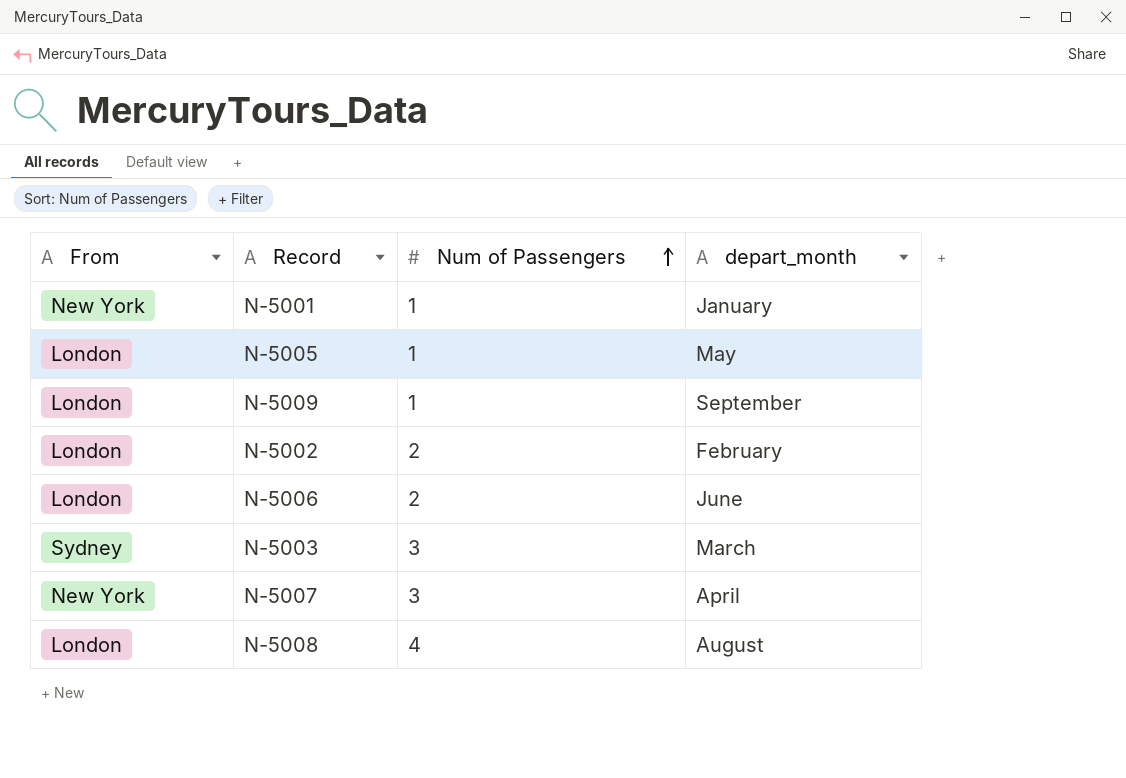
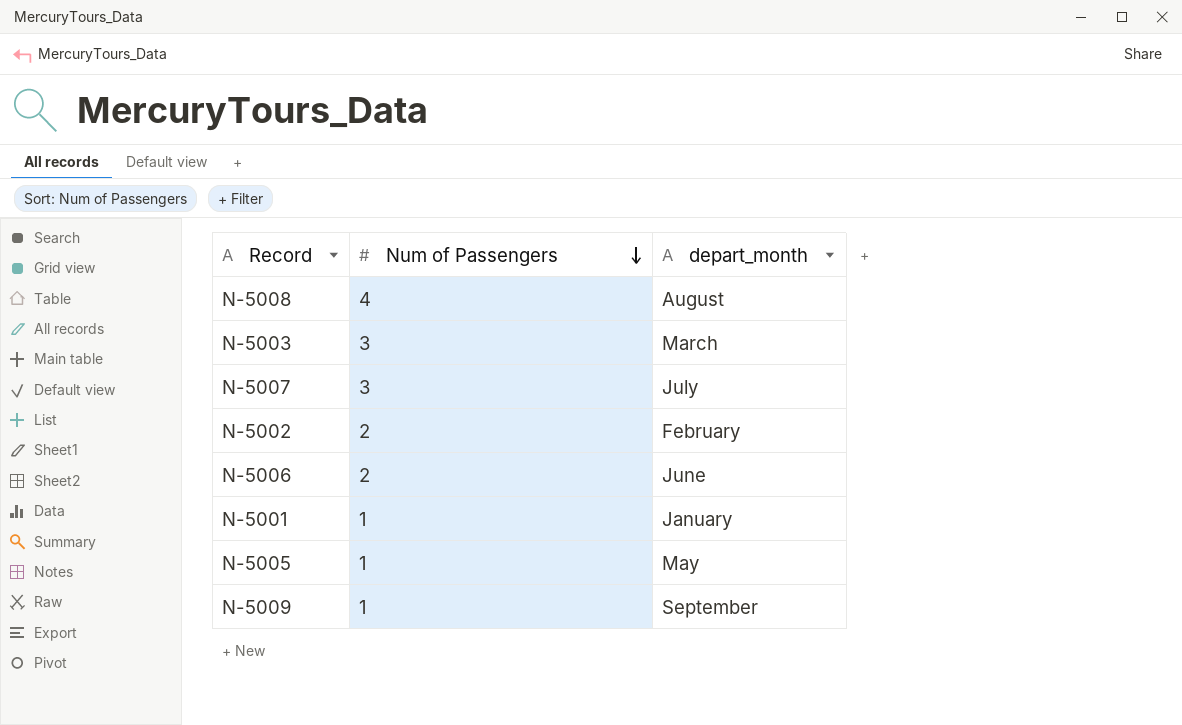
row order: Num of Passengers ascending -> Num of Passengers descending
column From | position: 1 -> none
N-5007 | depart_month: April -> July

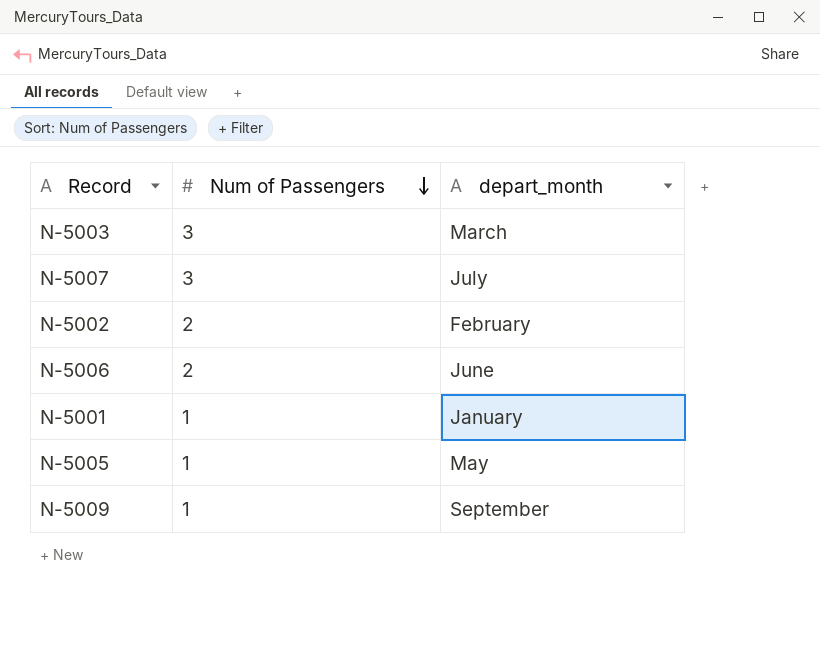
row N-5008: 4 | August -> none

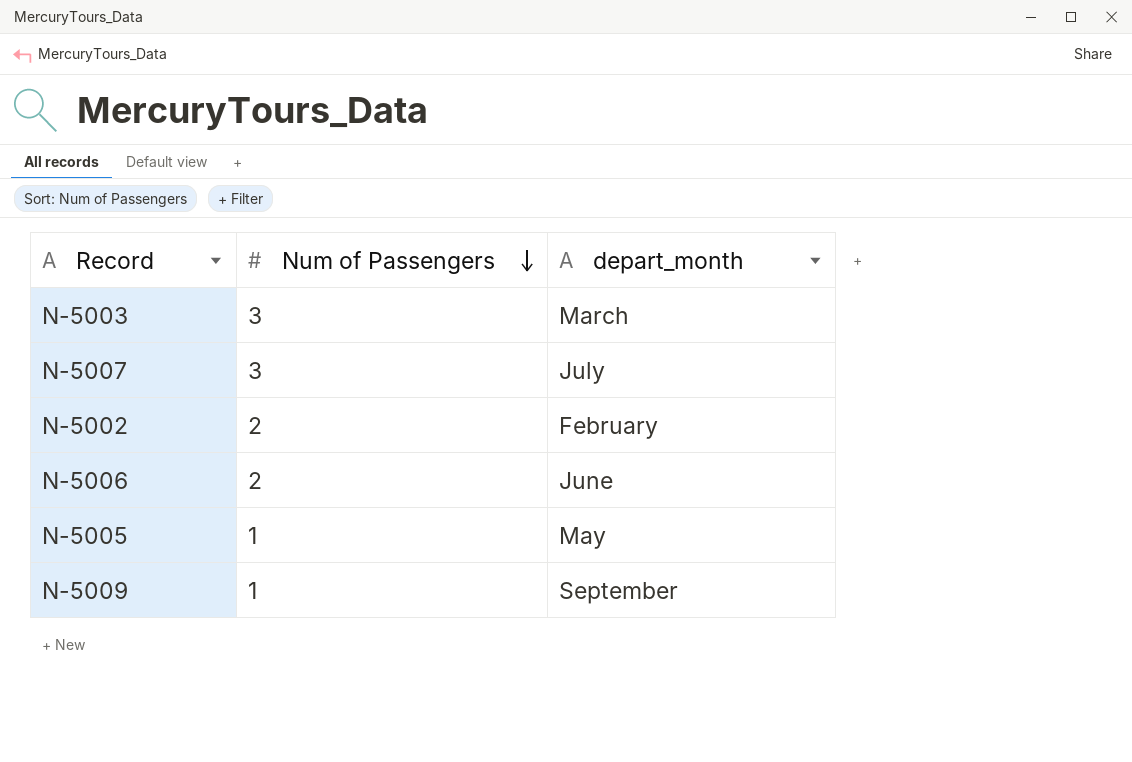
row N-5001: 1 | January -> none

